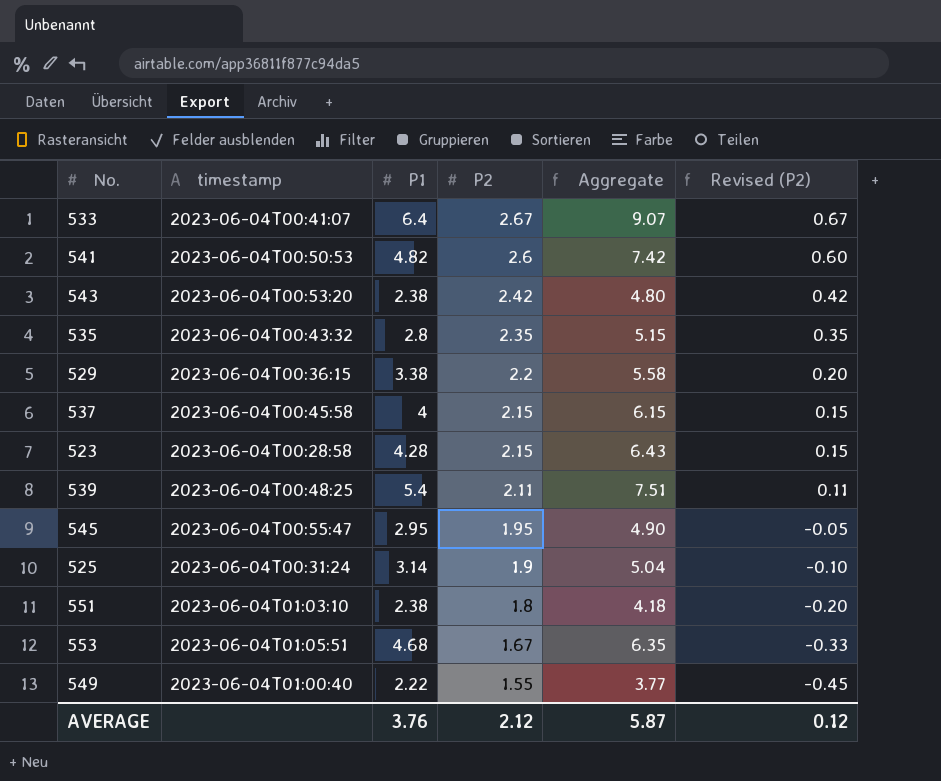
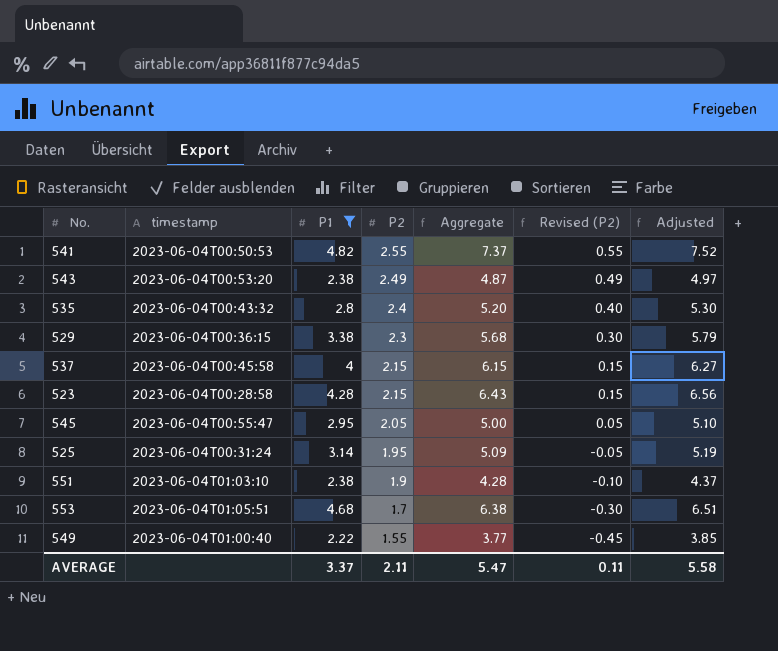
filter: none -> P1 <= 4.82
column Adjusted | formula: none -> [Aggregate] * 1.02
541 | P2: 2.6 -> 2.55
541 | Aggregate: 7.42 -> 7.37
541 | Revised (P2): 0.60 -> 0.55
543 | P2: 2.42 -> 2.49
543 | Aggregate: 4.80 -> 4.87
543 | Revised (P2): 0.42 -> 0.49
535 | P2: 2.35 -> 2.4
535 | Aggregate: 5.15 -> 5.20
535 | Revised (P2): 0.35 -> 0.40
529 | P2: 2.2 -> 2.3
529 | Aggregate: 5.58 -> 5.68
529 | Revised (P2): 0.20 -> 0.30
545 | P2: 1.95 -> 2.05
545 | Aggregate: 4.90 -> 5.00
545 | Revised (P2): -0.05 -> 0.05
525 | P2: 1.9 -> 1.95
525 | Aggregate: 5.04 -> 5.09
525 | Revised (P2): -0.10 -> -0.05
551 | P2: 1.8 -> 1.9
551 | Aggregate: 4.18 -> 4.28
551 | Revised (P2): -0.20 -> -0.10
553 | P2: 1.67 -> 1.7
553 | Aggregate: 6.35 -> 6.38
553 | Revised (P2): -0.33 -> -0.30
AVERAGE | P1: 3.76 -> 3.37
AVERAGE | P2: 2.12 -> 2.11
AVERAGE | Aggregate: 5.87 -> 5.47
AVERAGE | Revised (P2): 0.12 -> 0.11

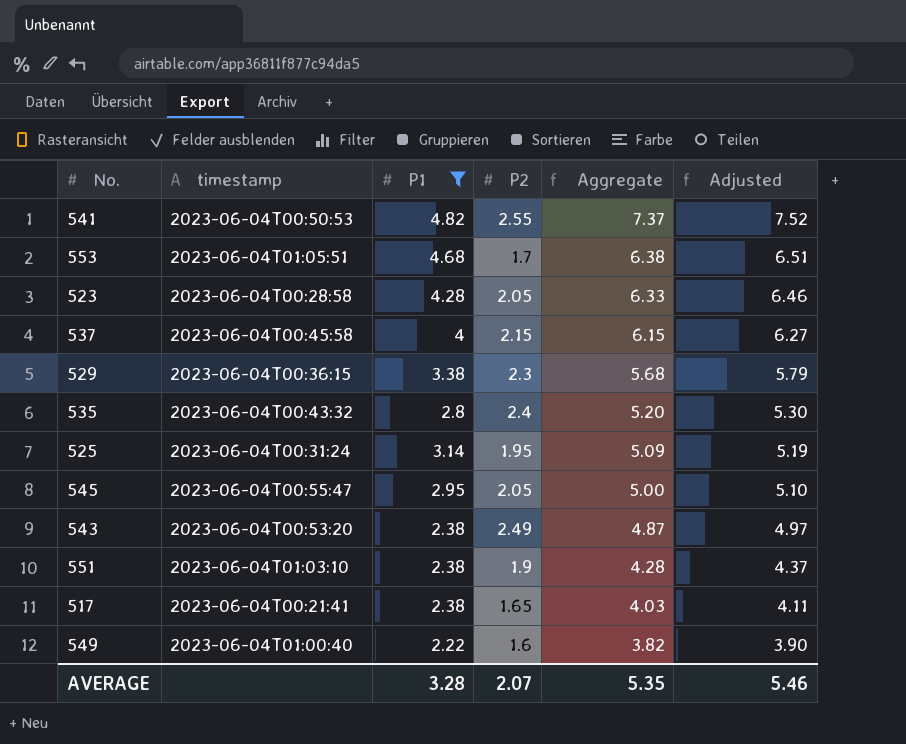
row order: P2 descending -> Aggregate descending
column Revised (P2) | formula: [P2] - 2 -> none
523 | P2: 2.15 -> 2.05
523 | Aggregate: 6.43 -> 6.33
523 | Adjusted: 6.56 -> 6.46
row 517: none -> 2023-06-04T00:21:41 | 2.38 | 1.65 | 4.03 | 4.11
549 | P2: 1.55 -> 1.6
549 | Aggregate: 3.77 -> 3.82
549 | Adjusted: 3.85 -> 3.90
AVERAGE | P1: 3.37 -> 3.28
AVERAGE | P2: 2.11 -> 2.07
AVERAGE | Aggregate: 5.47 -> 5.35
AVERAGE | Adjusted: 5.58 -> 5.46

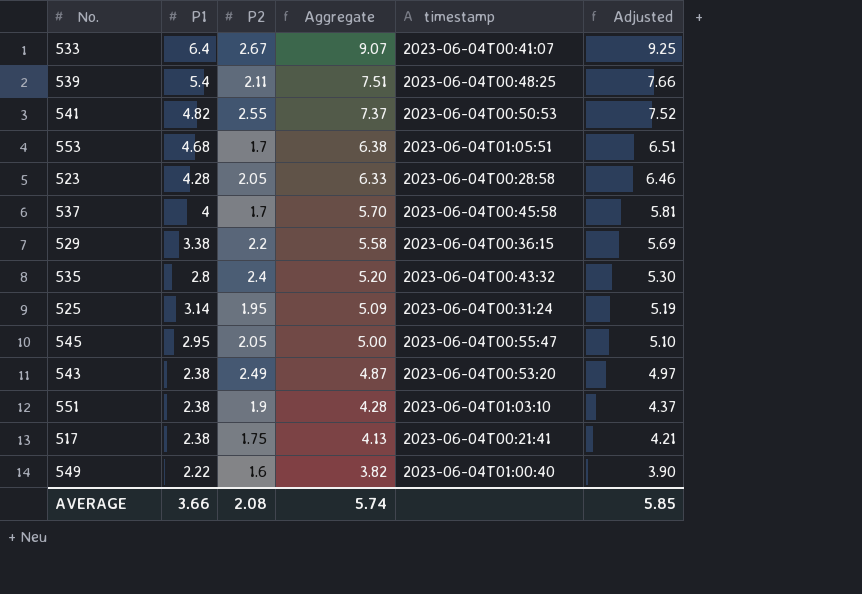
filter: P1 <= 4.82 -> none
column timestamp | position: 2 -> 5
537 | P2: 2.15 -> 1.7
537 | Aggregate: 6.15 -> 5.70
537 | Adjusted: 6.27 -> 5.81
529 | P2: 2.3 -> 2.2
529 | Aggregate: 5.68 -> 5.58
529 | Adjusted: 5.79 -> 5.69
517 | P2: 1.65 -> 1.75
517 | Aggregate: 4.03 -> 4.13
517 | Adjusted: 4.11 -> 4.21
AVERAGE | P1: 3.28 -> 3.66
AVERAGE | P2: 2.07 -> 2.08
AVERAGE | Aggregate: 5.35 -> 5.74
AVERAGE | Adjusted: 5.46 -> 5.85

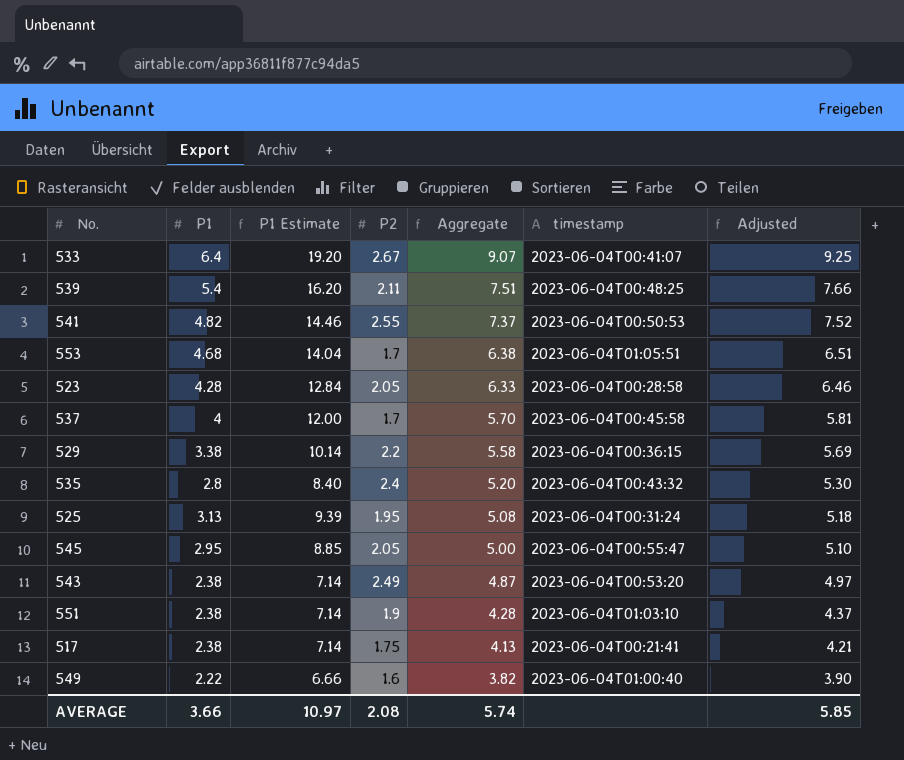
column P1 Estimate | formula: none -> [P1] * 3
525 | P1: 3.14 -> 3.13
525 | Aggregate: 5.09 -> 5.08
525 | Adjusted: 5.19 -> 5.18

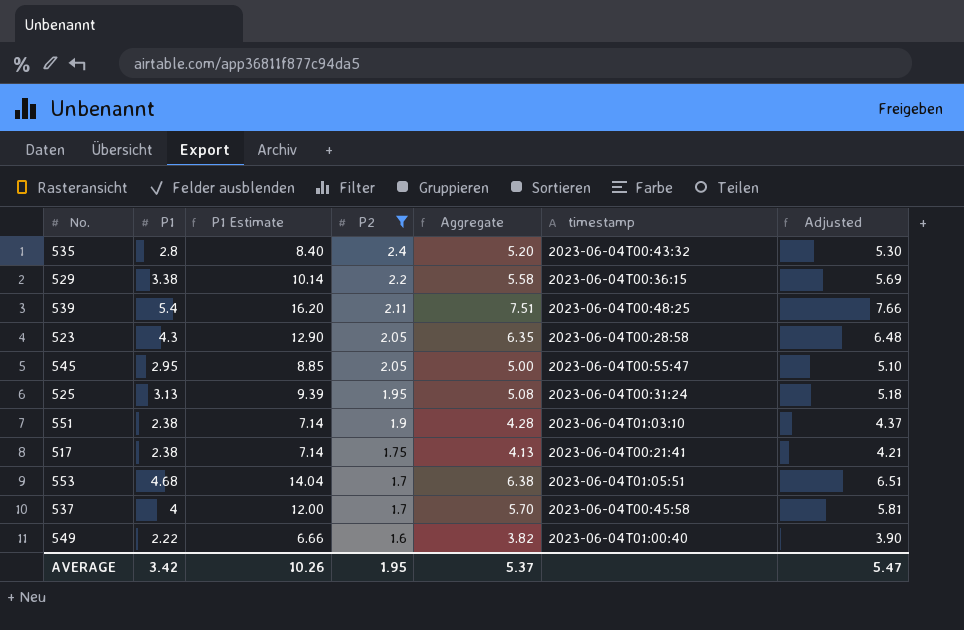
filter: none -> P2 <= 2.4
row order: Aggregate descending -> P2 descending
523 | P1: 4.28 -> 4.3
523 | P1 Estimate: 12.84 -> 12.90
523 | Aggregate: 6.33 -> 6.35
523 | Adjusted: 6.46 -> 6.48
AVERAGE | P1: 3.66 -> 3.42
AVERAGE | P1 Estimate: 10.97 -> 10.26
AVERAGE | P2: 2.08 -> 1.95
AVERAGE | Aggregate: 5.74 -> 5.37
AVERAGE | Adjusted: 5.85 -> 5.47

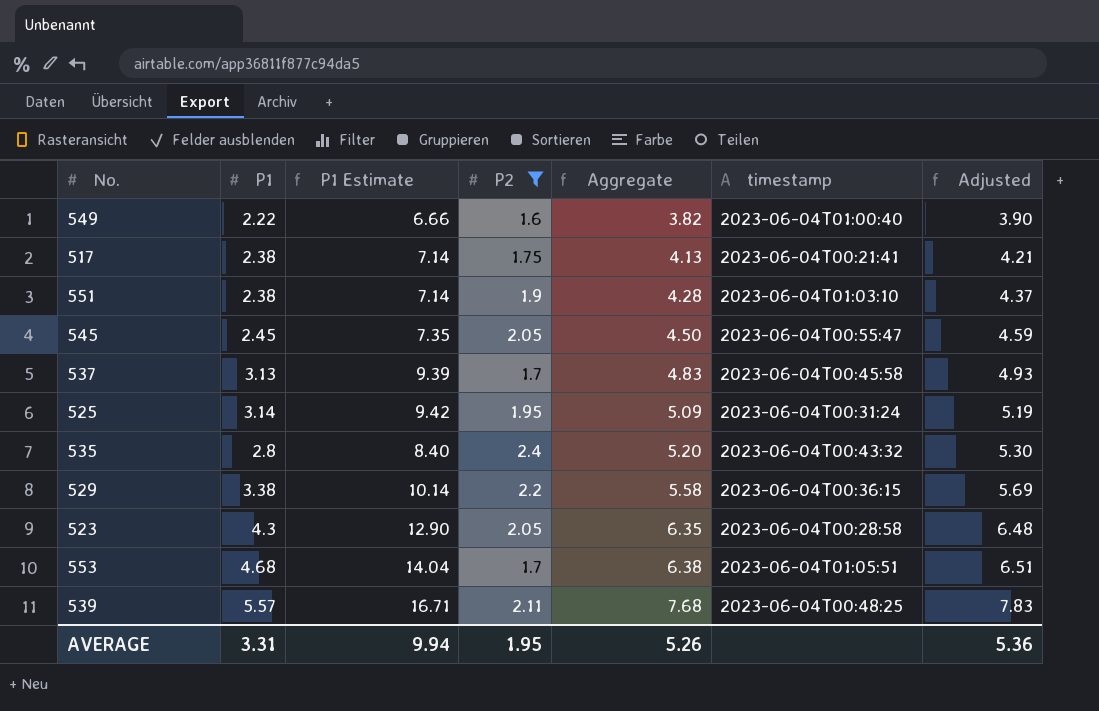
row order: P2 descending -> Aggregate ascending
545 | P1: 2.95 -> 2.45
545 | P1 Estimate: 8.85 -> 7.35
545 | Aggregate: 5.00 -> 4.50
545 | Adjusted: 5.10 -> 4.59
537 | P1: 4 -> 3.13
537 | P1 Estimate: 12.00 -> 9.39
537 | Aggregate: 5.70 -> 4.83
537 | Adjusted: 5.81 -> 4.93
525 | P1: 3.13 -> 3.14
525 | P1 Estimate: 9.39 -> 9.42
525 | Aggregate: 5.08 -> 5.09
525 | Adjusted: 5.18 -> 5.19
539 | P1: 5.4 -> 5.57
539 | P1 Estimate: 16.20 -> 16.71
539 | Aggregate: 7.51 -> 7.68
539 | Adjusted: 7.66 -> 7.83
AVERAGE | P1: 3.42 -> 3.31
AVERAGE | P1 Estimate: 10.26 -> 9.94
AVERAGE | Aggregate: 5.37 -> 5.26
AVERAGE | Adjusted: 5.47 -> 5.36

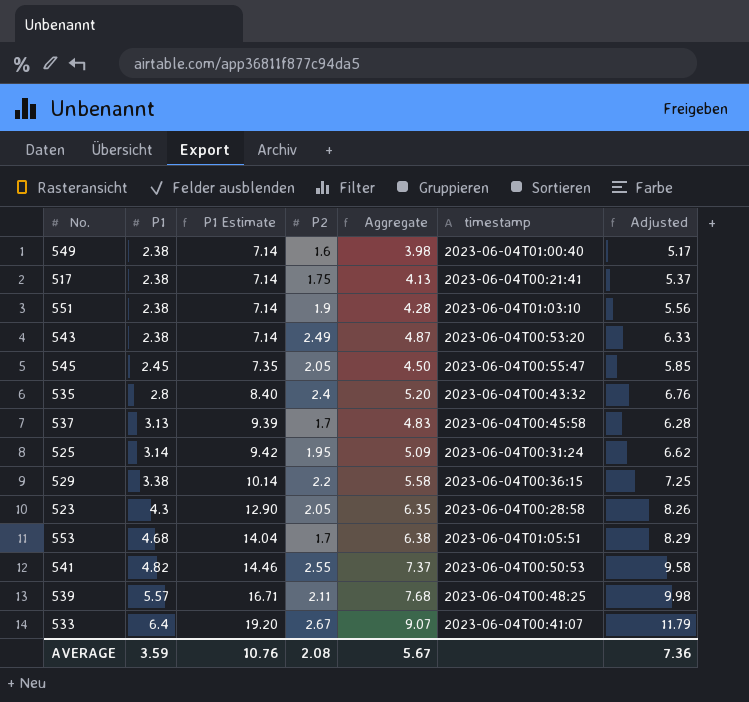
filter: P2 <= 2.4 -> none
row order: Aggregate ascending -> P1 ascending
column Adjusted | formula: [Aggregate] * 1.02 -> [Aggregate] * 1.3
549 | P1: 2.22 -> 2.38
549 | P1 Estimate: 6.66 -> 7.14
549 | Aggregate: 3.82 -> 3.98
AVERAGE | P1: 3.31 -> 3.59
AVERAGE | P1 Estimate: 9.94 -> 10.76
AVERAGE | P2: 1.95 -> 2.08
AVERAGE | Aggregate: 5.26 -> 5.67
AVERAGE | Adjusted: 5.36 -> 7.36

